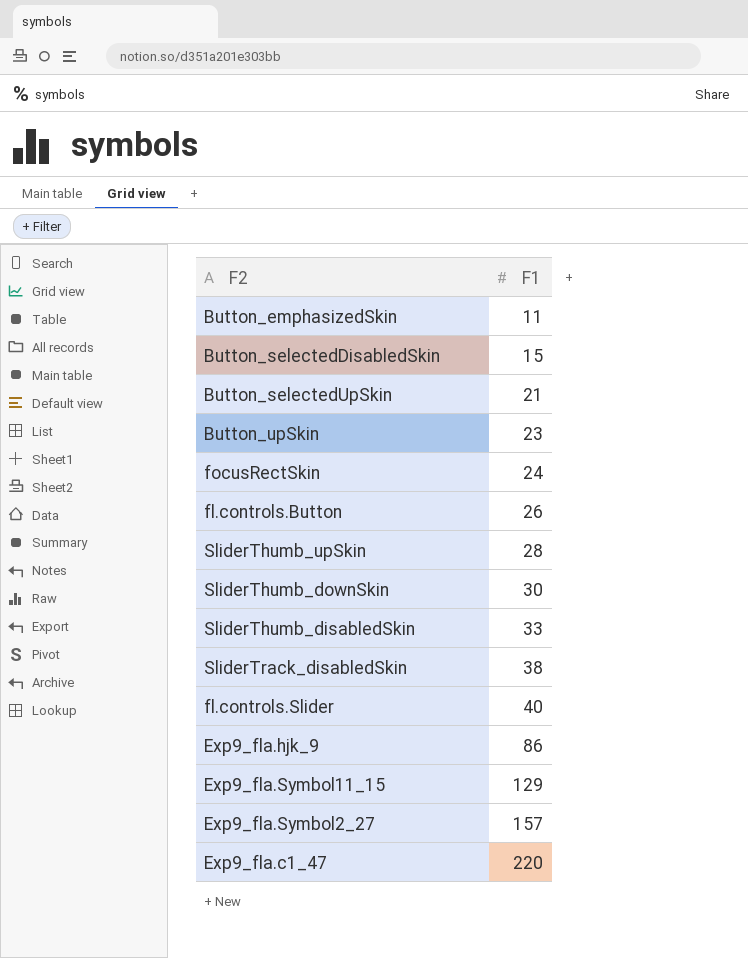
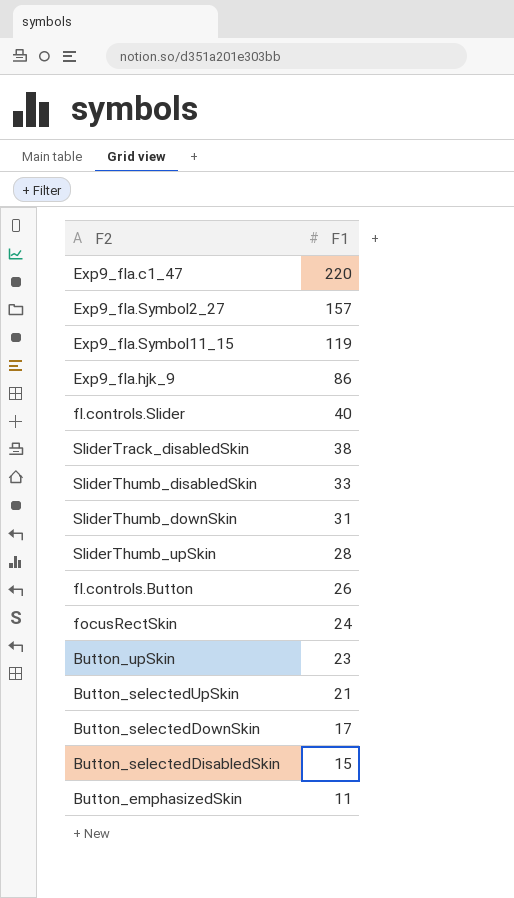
row order: F1 ascending -> F1 descending
Exp9_fla.Symbol11_15 | F1: 129 -> 119
SliderThumb_downSkin | F1: 30 -> 31
row Button_selectedDownSkin: none -> 17

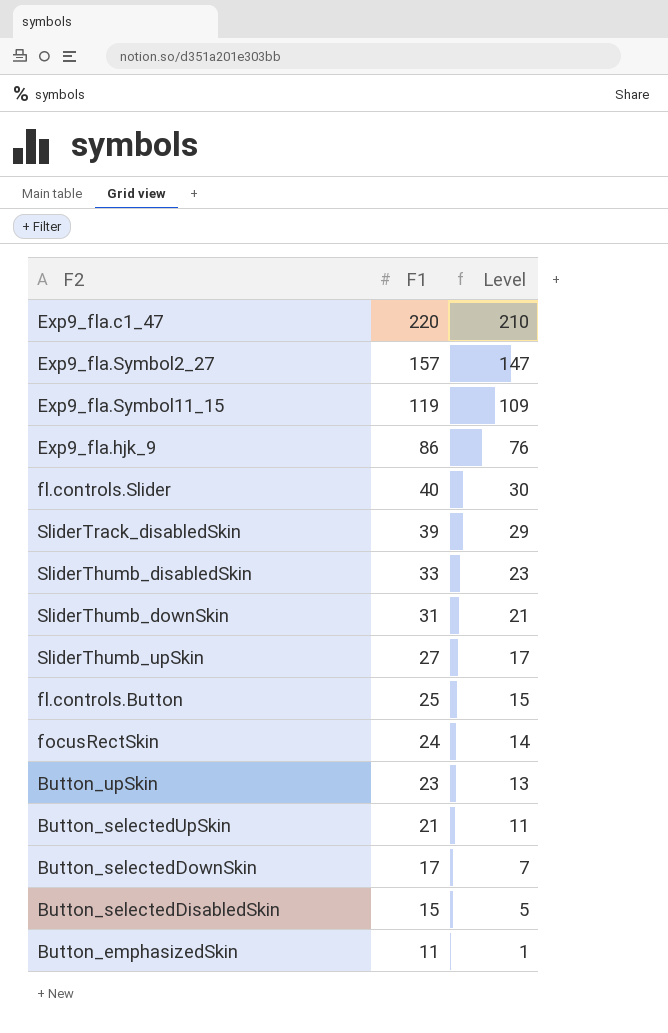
column Level | formula: none -> [F1] - 10
SliderTrack_disabledSkin | F1: 38 -> 39
SliderThumb_upSkin | F1: 28 -> 27
fl.controls.Button | F1: 26 -> 25

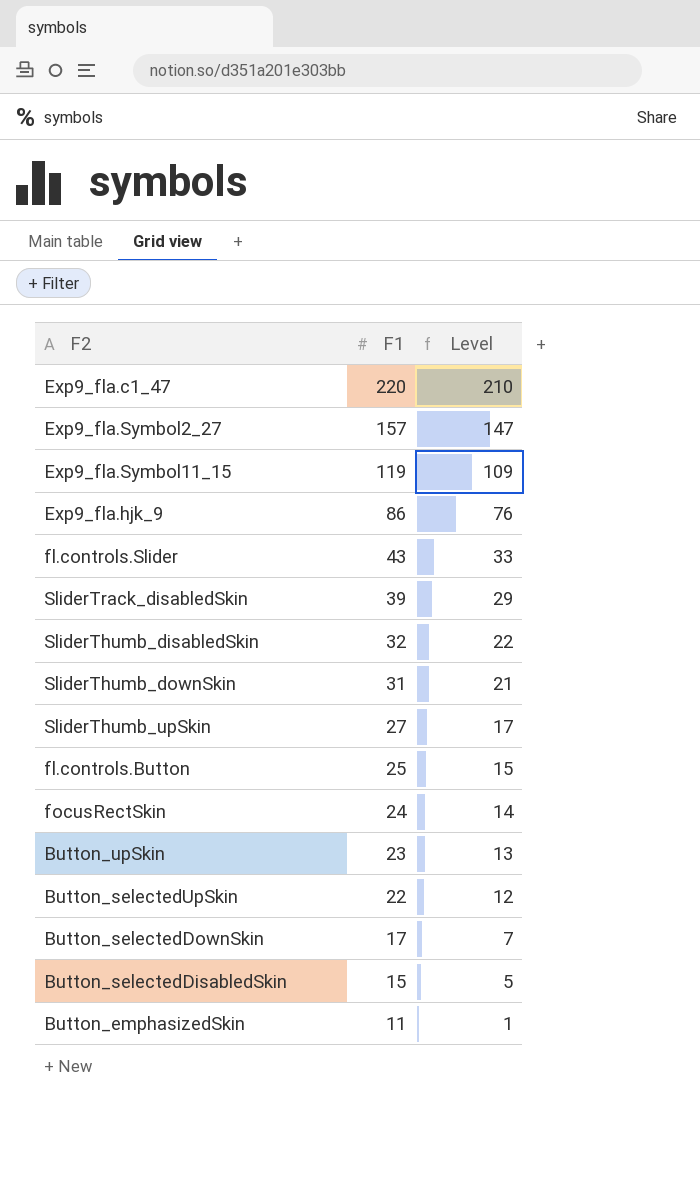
fl.controls.Slider | F1: 40 -> 43
fl.controls.Slider | Level: 30 -> 33
SliderThumb_disabledSkin | F1: 33 -> 32
SliderThumb_disabledSkin | Level: 23 -> 22
Button_selectedUpSkin | F1: 21 -> 22
Button_selectedUpSkin | Level: 11 -> 12

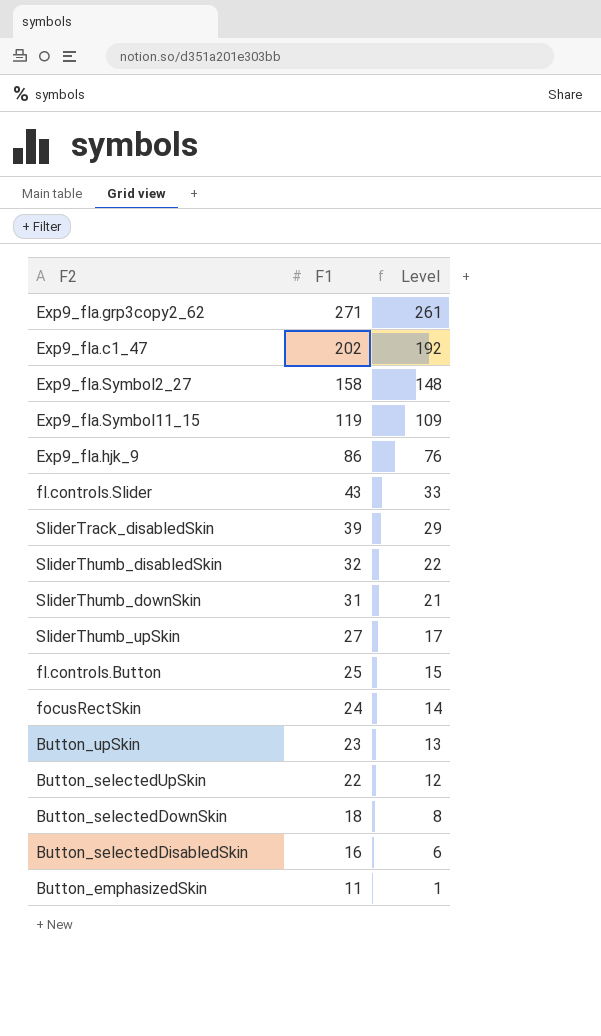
row Exp9_fla.grp3copy2_62: none -> 271 | 261
Exp9_fla.c1_47 | F1: 220 -> 202
Exp9_fla.c1_47 | Level: 210 -> 192
Exp9_fla.Symbol2_27 | F1: 157 -> 158
Exp9_fla.Symbol2_27 | Level: 147 -> 148
Button_selectedDownSkin | F1: 17 -> 18
Button_selectedDownSkin | Level: 7 -> 8
Button_selectedDisabledSkin | F1: 15 -> 16
Button_selectedDisabledSkin | Level: 5 -> 6

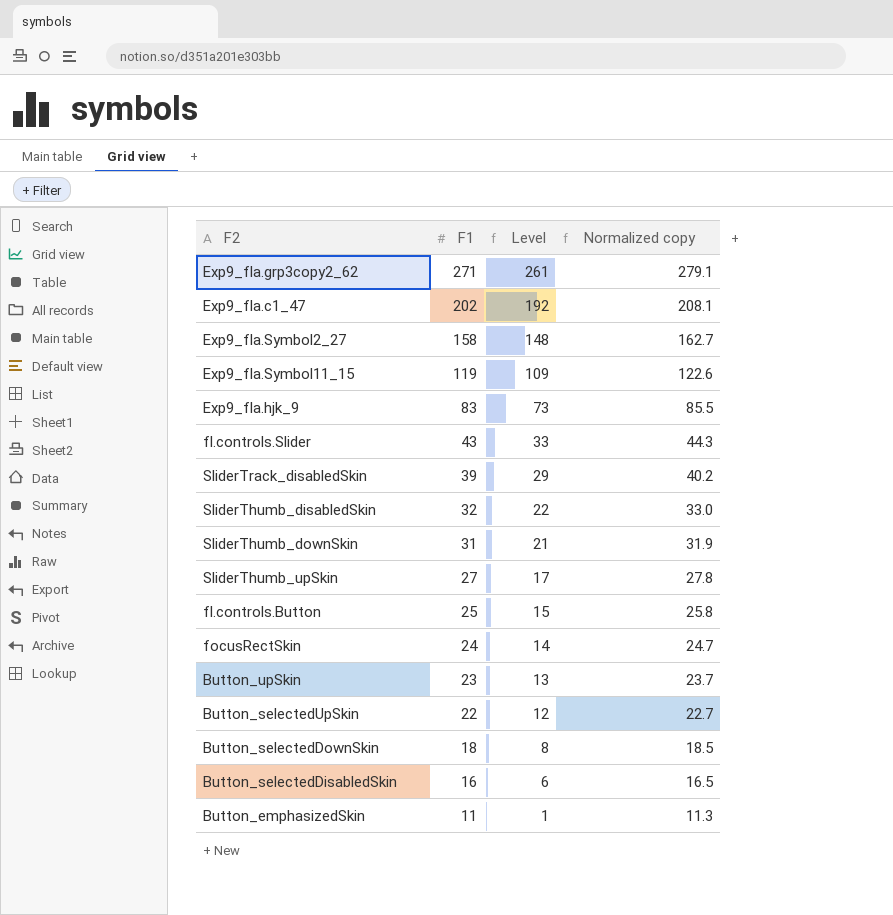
column Normalized copy | formula: none -> [F1] * 1.03
Exp9_fla.hjk_9 | F1: 86 -> 83
Exp9_fla.hjk_9 | Level: 76 -> 73

